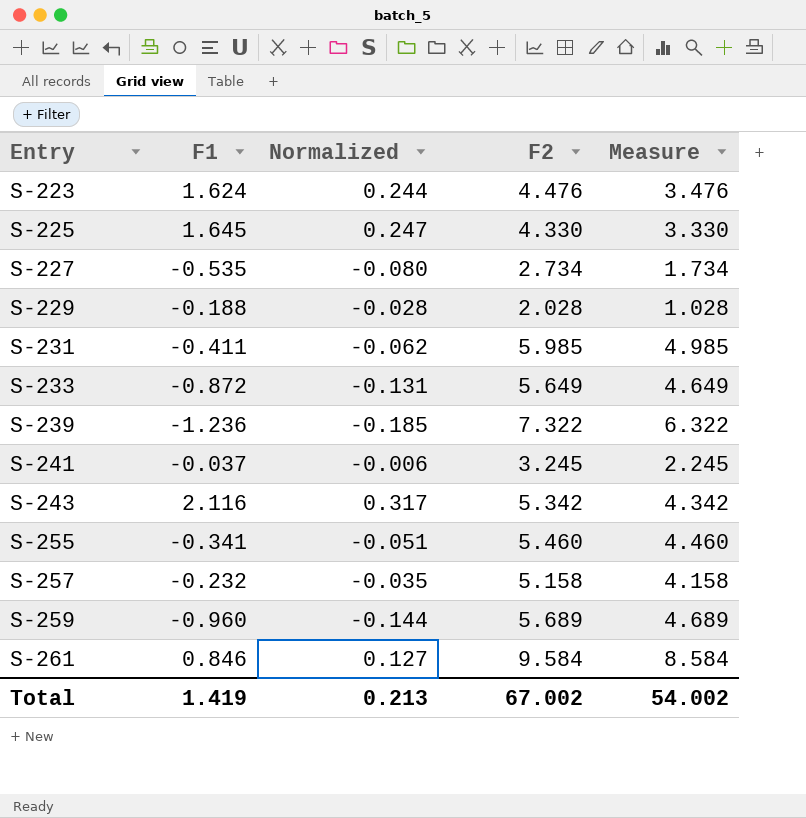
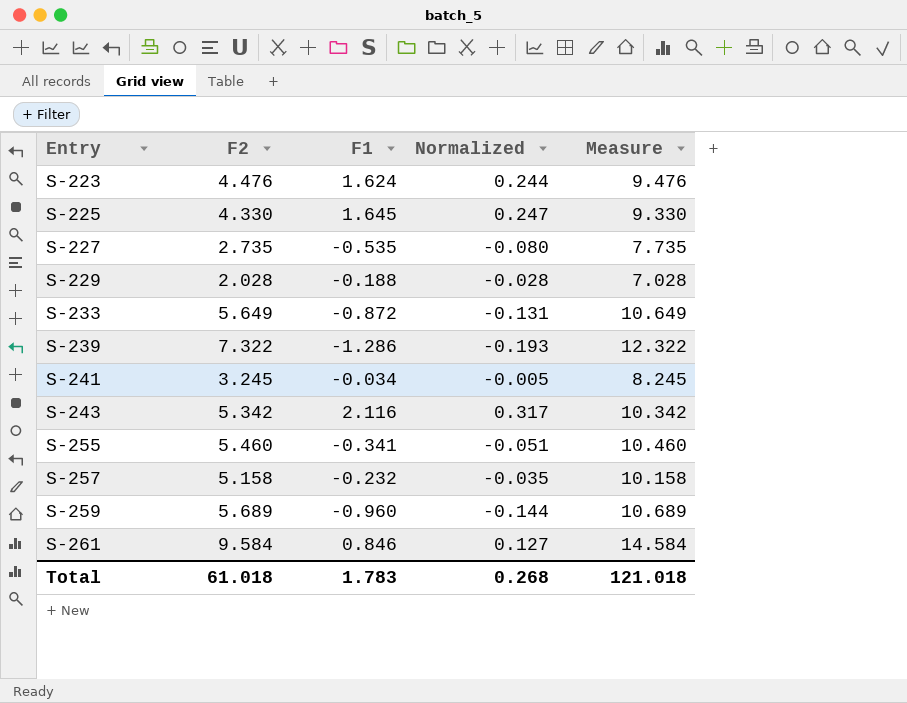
column F2 | position: 4 -> 2
column Measure | formula: [F2] - 1 -> [F2] + 5
row S-231: -0.411 | -0.062 | 5.985 | 4.985 -> none
S-227 | F2: 2.734 -> 2.735
S-239 | F1: -1.236 -> -1.286
S-239 | Normalized: -0.185 -> -0.193
S-241 | F1: -0.037 -> -0.034
S-241 | Normalized: -0.006 -> -0.005
Total | F2: 67.002 -> 61.018
Total | F1: 1.419 -> 1.783
Total | Normalized: 0.213 -> 0.268
Total | Measure: 54.002 -> 121.018

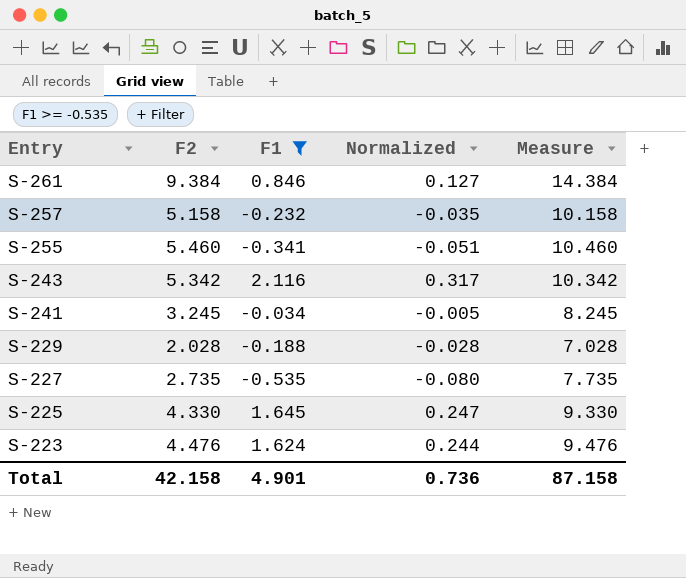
filter: none -> F1 >= -0.535
row order: Entry ascending -> Entry descending
S-261 | F2: 9.584 -> 9.384
S-261 | Measure: 14.584 -> 14.384
Total | F2: 61.018 -> 42.158
Total | F1: 1.783 -> 4.901
Total | Normalized: 0.268 -> 0.736
Total | Measure: 121.018 -> 87.158

